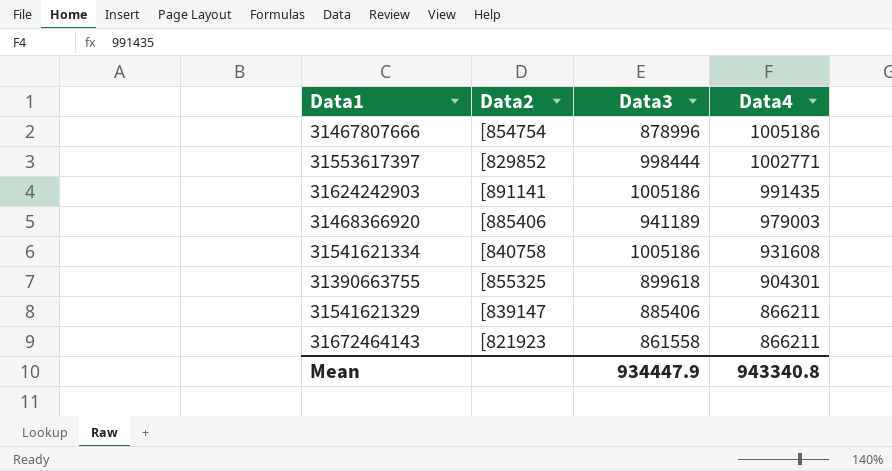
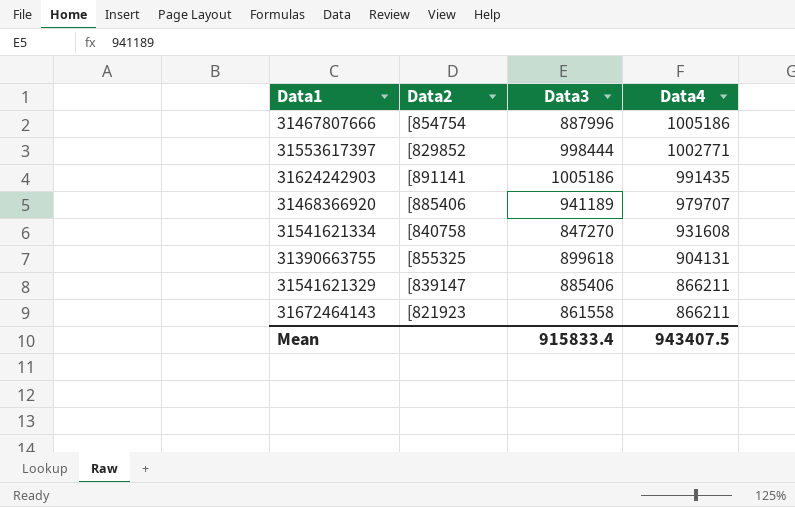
31467807666 | Data3: 878996 -> 887996
31468366920 | Data4: 979003 -> 979707
31541621334 | Data3: 1005186 -> 847270
31390663755 | Data4: 904301 -> 904131
Mean | Data3: 934447.9 -> 915833.4
Mean | Data4: 943340.8 -> 943407.5

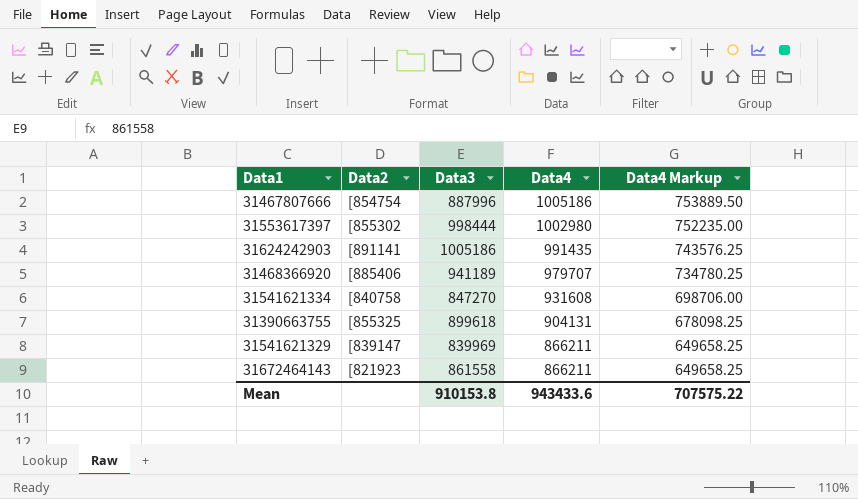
column Data4 Markup | formula: none -> [Data4] * 0.75
31553617397 | Data2: [829852 -> [855302
31553617397 | Data4: 1002771 -> 1002980
31541621329 | Data3: 885406 -> 839969
Mean | Data3: 915833.4 -> 910153.8
Mean | Data4: 943407.5 -> 943433.6

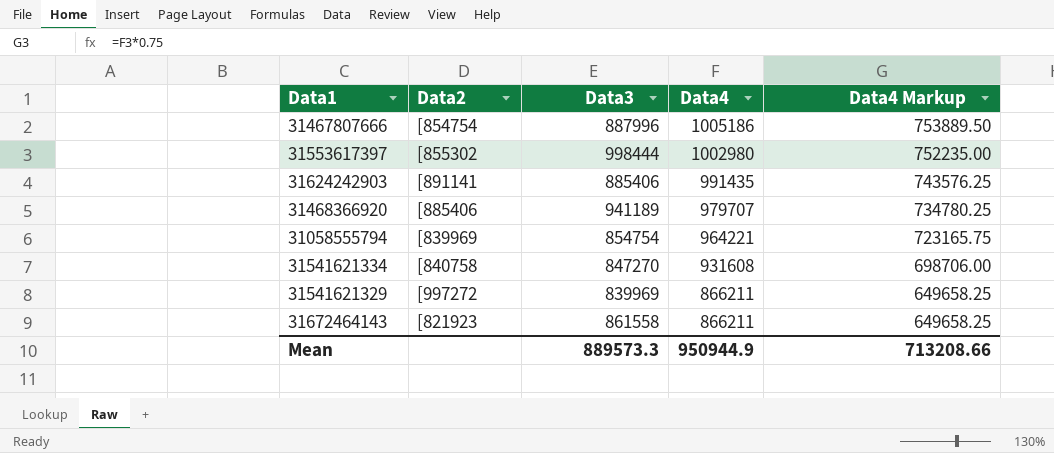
row 31390663755: [855325 | 899618 | 904131 | 678098.25 -> none
31624242903 | Data3: 1005186 -> 885406
row 31058555794: none -> [839969 | 854754 | 964221 | 723165.75
31541621329 | Data2: [839147 -> [997272
Mean | Data3: 910153.8 -> 889573.3
Mean | Data4: 943433.6 -> 950944.9
Mean | Data4 Markup: 707575.22 -> 713208.66

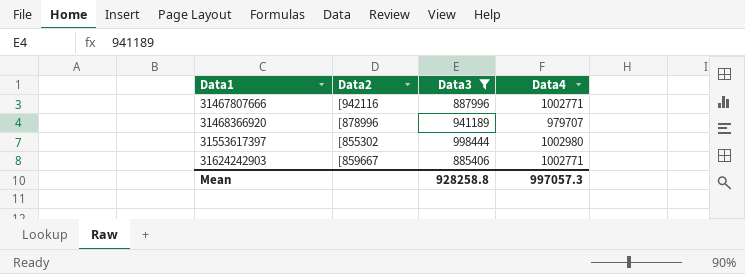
filter: none -> Data3 >= 885406
row order: Data4 descending -> Data1 ascending
column Data4 Markup | formula: [Data4] * 0.75 -> none
31467807666 | Data2: [854754 -> [942116
31467807666 | Data4: 1005186 -> 1002771
31468366920 | Data2: [885406 -> [878996
31624242903 | Data2: [891141 -> [859667
31624242903 | Data4: 991435 -> 1002771
Mean | Data3: 889573.3 -> 928258.8
Mean | Data4: 950944.9 -> 997057.3

